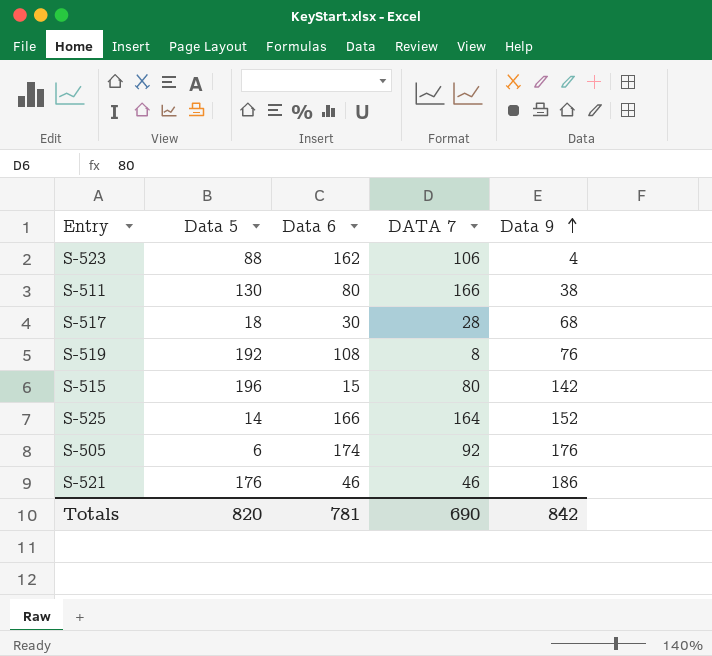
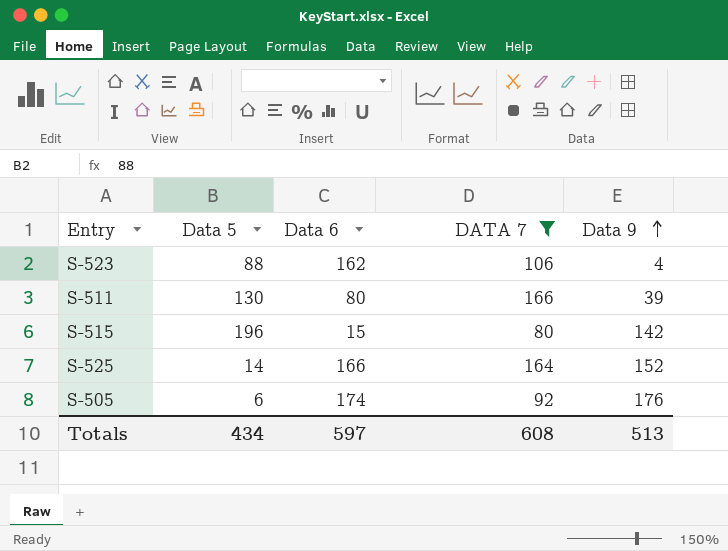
filter: none -> DATA 7 >= 80
S-511 | Data 9: 38 -> 39
Totals | Data 5: 820 -> 434
Totals | Data 6: 781 -> 597
Totals | DATA 7: 690 -> 608
Totals | Data 9: 842 -> 513

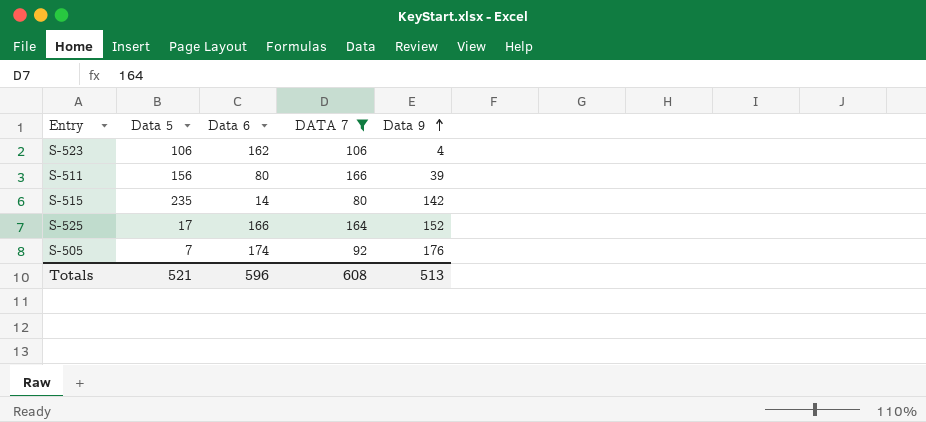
S-523 | Data 5: 88 -> 106
S-511 | Data 5: 130 -> 156
S-515 | Data 5: 196 -> 235
S-515 | Data 6: 15 -> 14
S-525 | Data 5: 14 -> 17
S-505 | Data 5: 6 -> 7
Totals | Data 5: 434 -> 521
Totals | Data 6: 597 -> 596

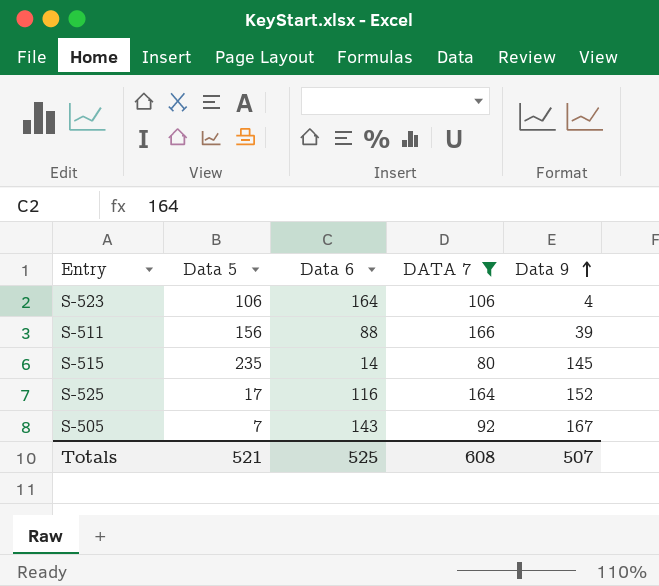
S-523 | Data 6: 162 -> 164
S-511 | Data 6: 80 -> 88
S-515 | Data 9: 142 -> 145
S-525 | Data 6: 166 -> 116
S-505 | Data 6: 174 -> 143
S-505 | Data 9: 176 -> 167
Totals | Data 6: 596 -> 525
Totals | Data 9: 513 -> 507

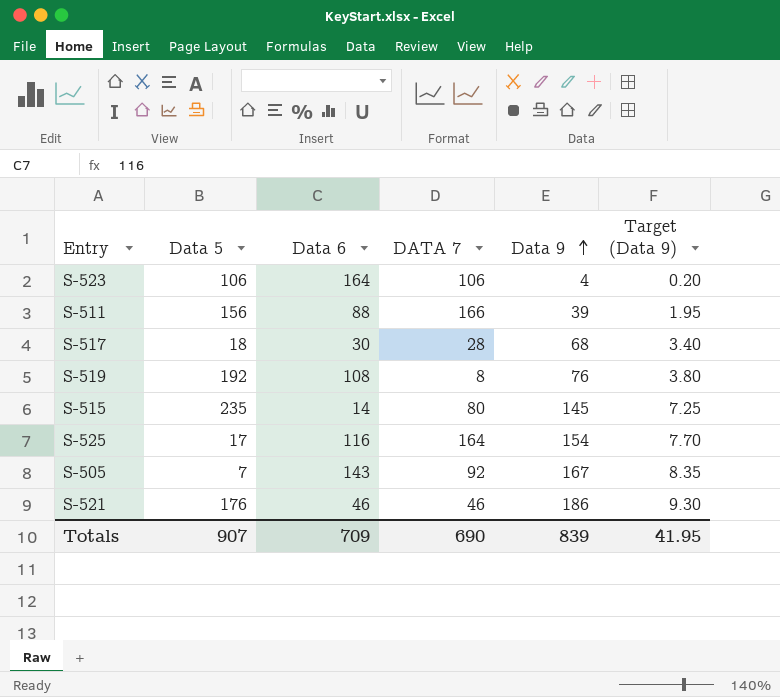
filter: DATA 7 >= 80 -> none
column Target (Data 9) | formula: none -> [Data 9] * 0.05
S-525 | Data 9: 152 -> 154
Totals | Data 5: 521 -> 907
Totals | Data 6: 525 -> 709
Totals | DATA 7: 608 -> 690
Totals | Data 9: 507 -> 839

